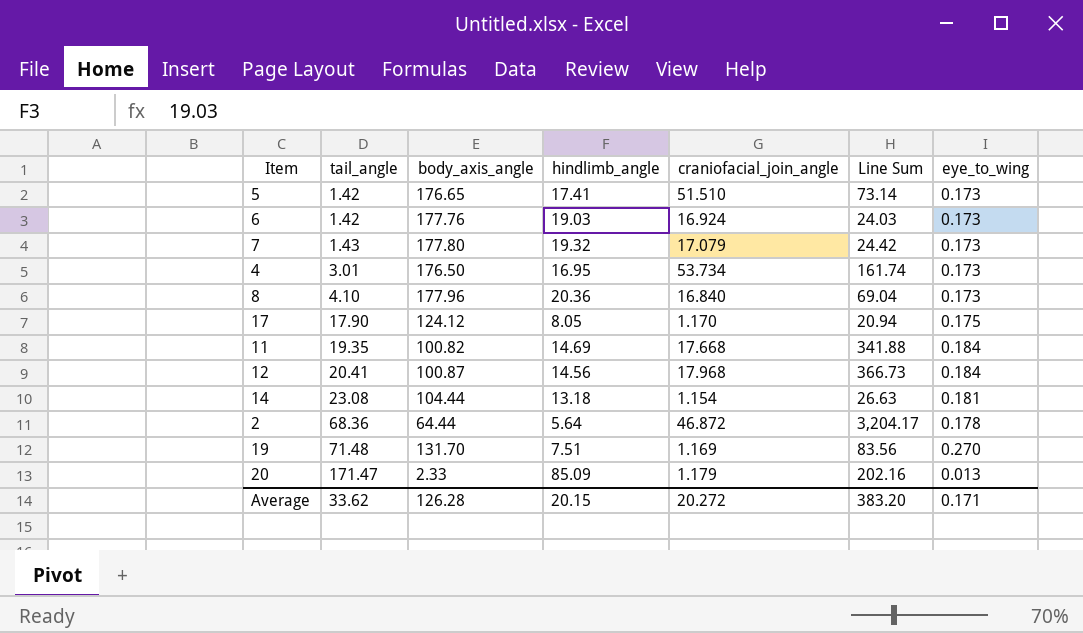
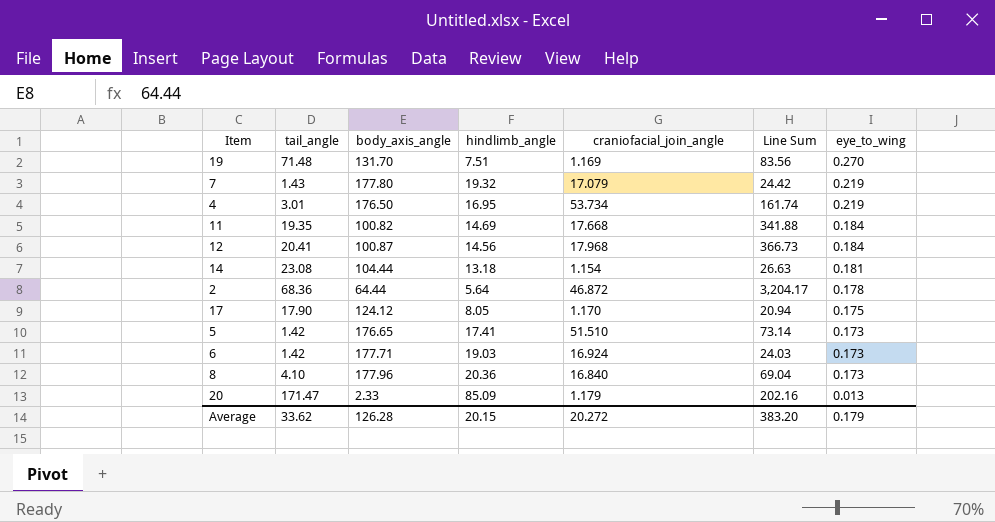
row order: tail_angle ascending -> eye_to_wing descending
7 | eye_to_wing: 0.173 -> 0.219
4 | eye_to_wing: 0.173 -> 0.219
6 | body_axis_angle: 177.76 -> 177.71
Average | eye_to_wing: 0.171 -> 0.179

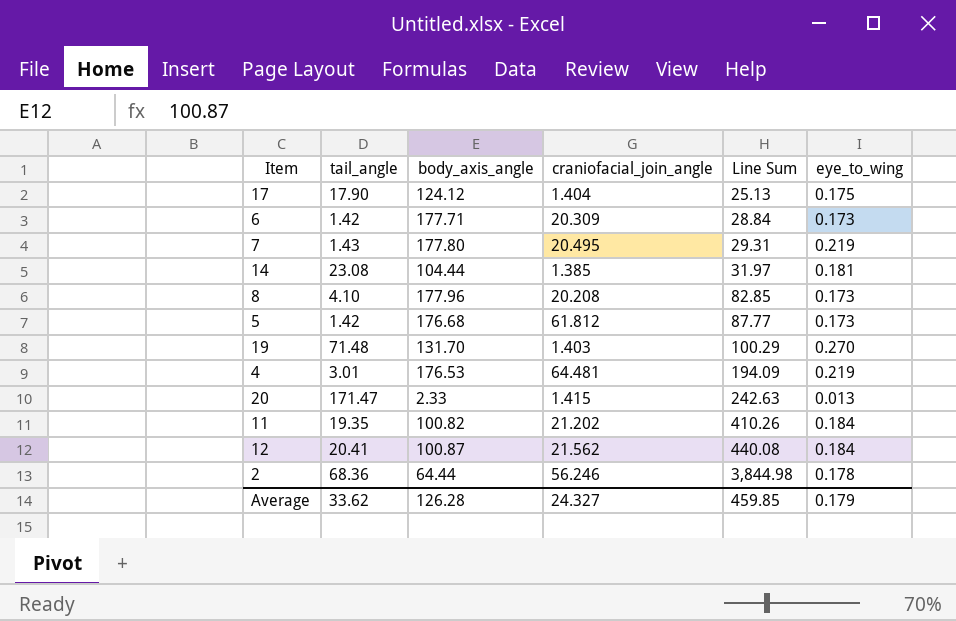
row order: eye_to_wing descending -> Line Sum ascending
column hindlimb_angle | position: 4 -> none
17 | craniofacial_join_angle: 1.170 -> 1.404
17 | Line Sum: 20.94 -> 25.13
6 | craniofacial_join_angle: 16.924 -> 20.309
6 | Line Sum: 24.03 -> 28.84
7 | craniofacial_join_angle: 17.079 -> 20.495
7 | Line Sum: 24.42 -> 29.31
14 | craniofacial_join_angle: 1.154 -> 1.385
14 | Line Sum: 26.63 -> 31.97
8 | craniofacial_join_angle: 16.840 -> 20.208
8 | Line Sum: 69.04 -> 82.85
5 | body_axis_angle: 176.65 -> 176.68
5 | craniofacial_join_angle: 51.510 -> 61.812
5 | Line Sum: 73.14 -> 87.77
19 | craniofacial_join_angle: 1.169 -> 1.403
19 | Line Sum: 83.56 -> 100.29
4 | body_axis_angle: 176.50 -> 176.53
4 | craniofacial_join_angle: 53.734 -> 64.481
4 | Line Sum: 161.74 -> 194.09
20 | craniofacial_join_angle: 1.179 -> 1.415
20 | Line Sum: 202.16 -> 242.63
11 | craniofacial_join_angle: 17.668 -> 21.202
11 | Line Sum: 341.88 -> 410.26
12 | craniofacial_join_angle: 17.968 -> 21.562
12 | Line Sum: 366.73 -> 440.08
2 | craniofacial_join_angle: 46.872 -> 56.246
2 | Line Sum: 3,204.17 -> 3,844.98
Average | craniofacial_join_angle: 20.272 -> 24.327
Average | Line Sum: 383.20 -> 459.85

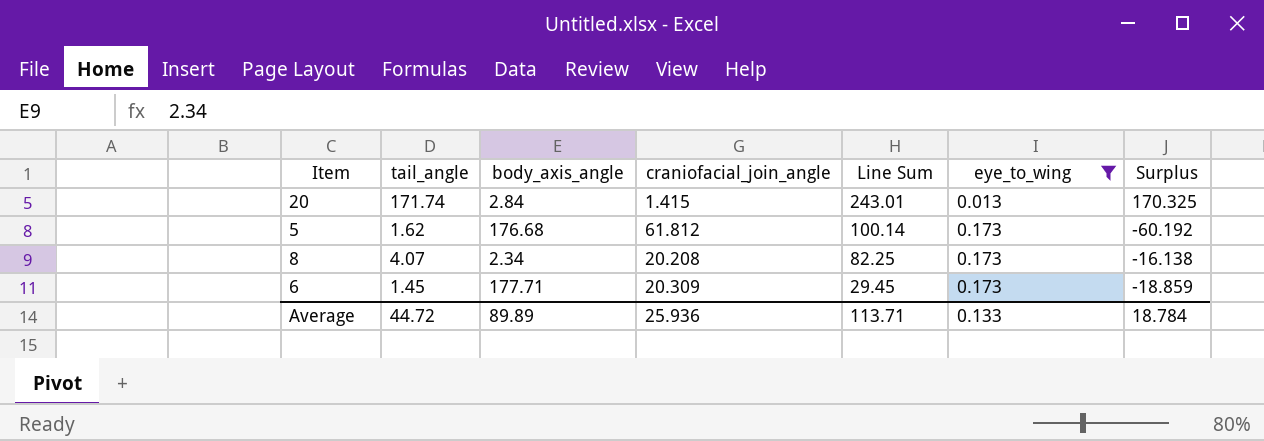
filter: none -> eye_to_wing <= 0.173
row order: Line Sum ascending -> Line Sum descending
column Surplus | formula: none -> [tail_angle] - [craniofacial_join_angle]
20 | tail_angle: 171.47 -> 171.74
20 | body_axis_angle: 2.33 -> 2.84
20 | Line Sum: 242.63 -> 243.01
5 | tail_angle: 1.42 -> 1.62
5 | Line Sum: 87.77 -> 100.14
8 | tail_angle: 4.10 -> 4.07
8 | body_axis_angle: 177.96 -> 2.34
8 | Line Sum: 82.85 -> 82.25
6 | tail_angle: 1.42 -> 1.45
6 | Line Sum: 28.84 -> 29.45
Average | tail_angle: 33.62 -> 44.72
Average | body_axis_angle: 126.28 -> 89.89
Average | craniofacial_join_angle: 24.327 -> 25.936
Average | Line Sum: 459.85 -> 113.71
Average | eye_to_wing: 0.179 -> 0.133

